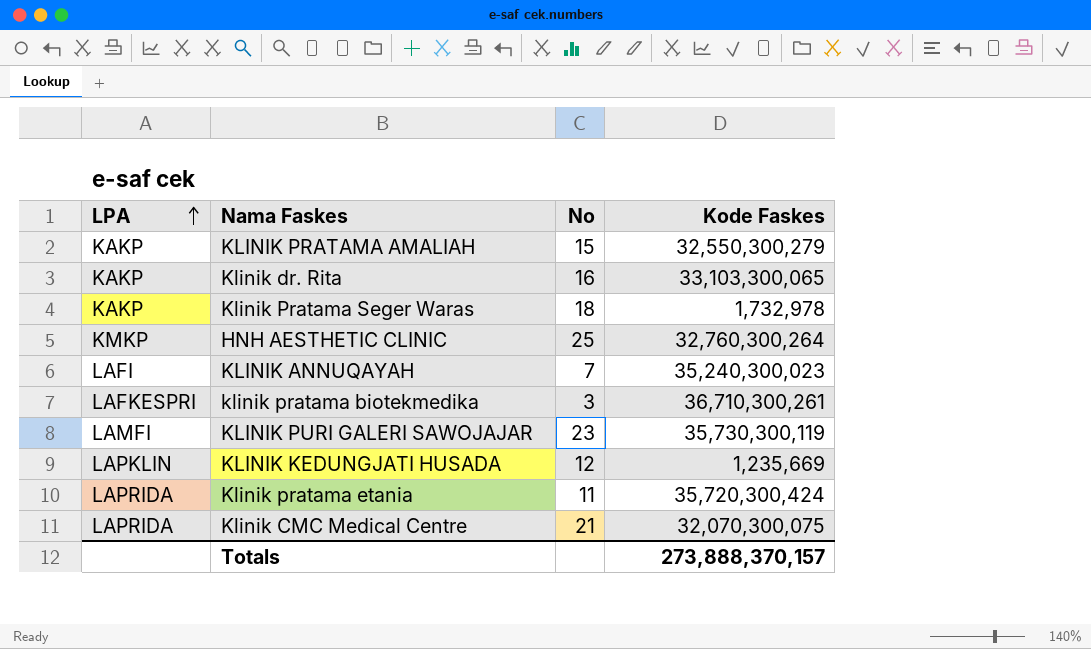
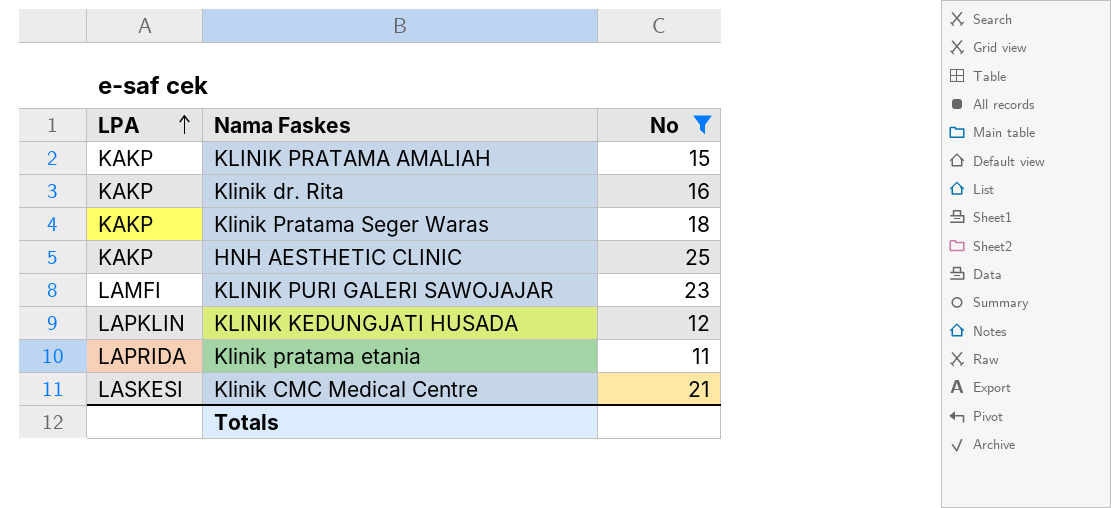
filter: none -> No >= 11
column Kode Faskes | position: 4 -> none
HNH AESTHETIC CLINIC | LPA: KMKP -> KAKP
Klinik CMC Medical Centre | LPA: LAPRIDA -> LASKESI

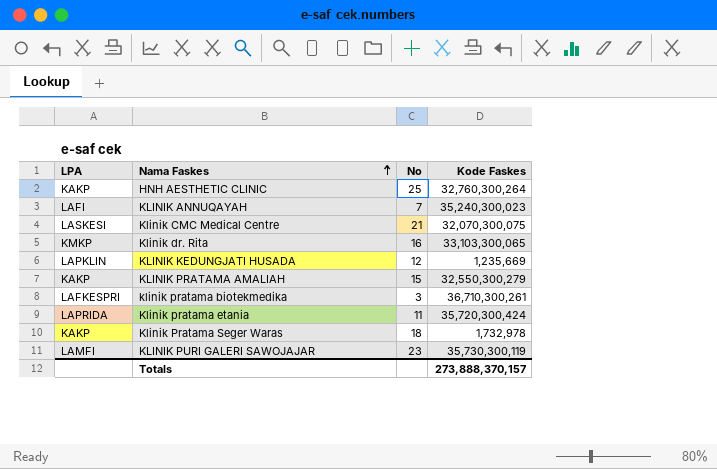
filter: No >= 11 -> none
row order: LPA ascending -> Nama Faskes ascending
column Kode Faskes | position: none -> 4
Klinik dr. Rita | LPA: KAKP -> KMKP

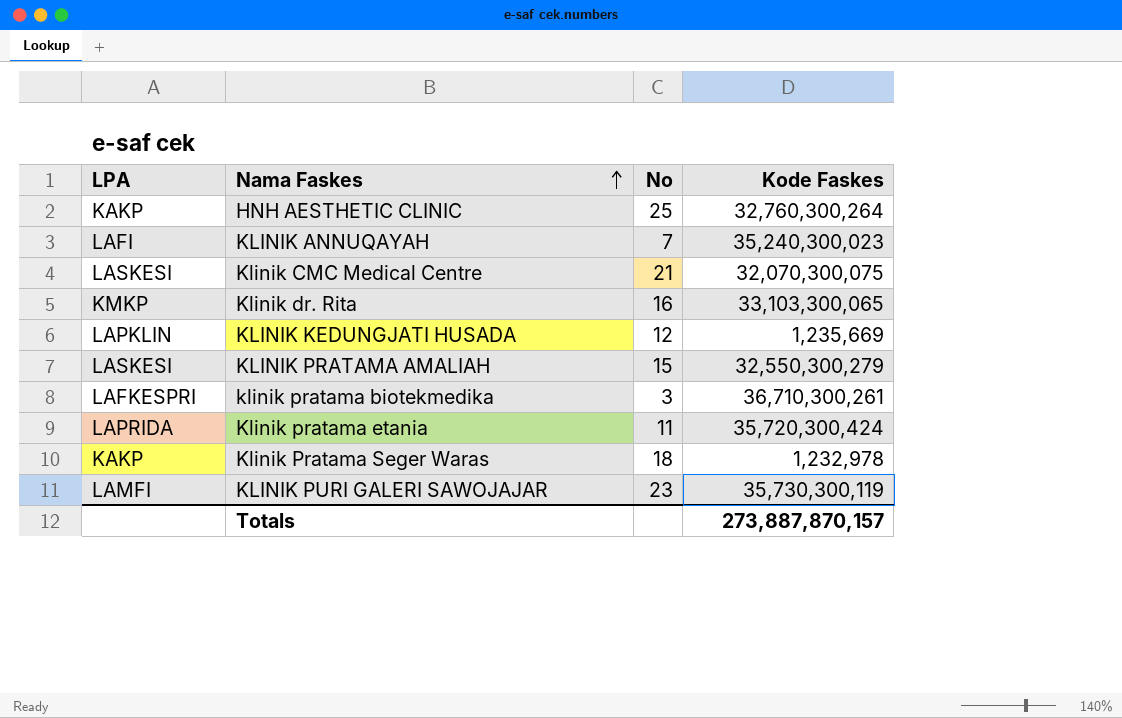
KLINIK PRATAMA AMALIAH | LPA: KAKP -> LASKESI
Klinik Pratama Seger Waras | Kode Faskes: 1,732,978 -> 1,232,978
Totals | Kode Faskes: 273,888,370,157 -> 273,887,870,157

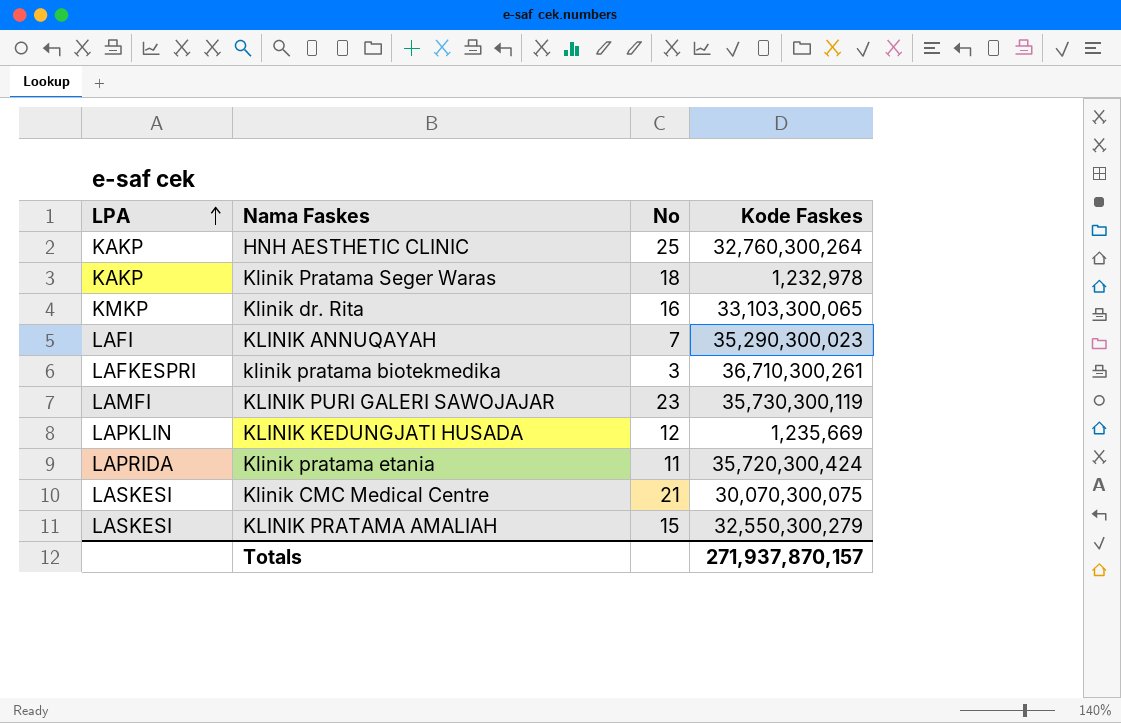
row order: Nama Faskes ascending -> LPA ascending
KLINIK ANNUQAYAH | Kode Faskes: 35,240,300,023 -> 35,290,300,023
Klinik CMC Medical Centre | Kode Faskes: 32,070,300,075 -> 30,070,300,075
Totals | Kode Faskes: 273,887,870,157 -> 271,937,870,157

